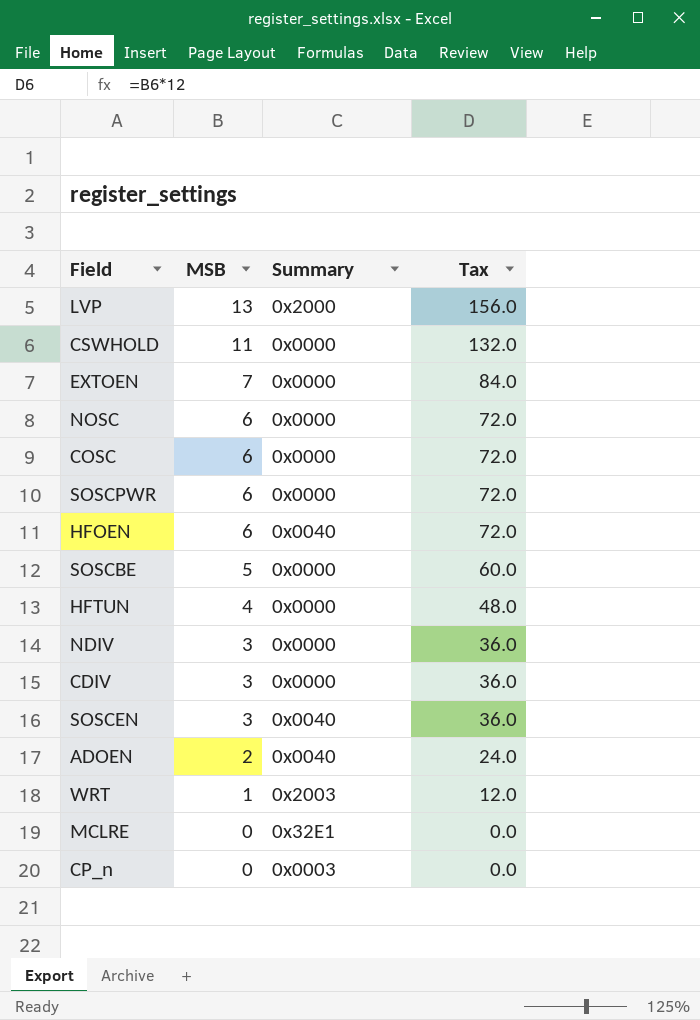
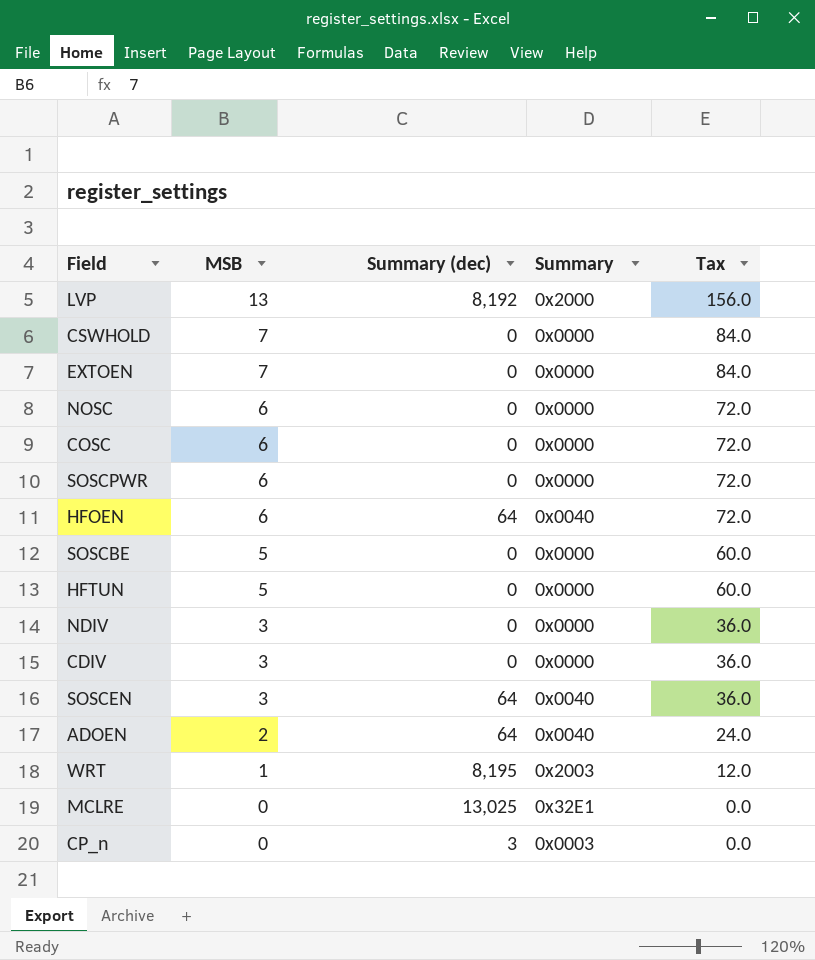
column Summary (dec) | position: none -> 3
CSWHOLD | MSB: 11 -> 7
CSWHOLD | Tax: 132.0 -> 84.0
HFTUN | MSB: 4 -> 5
HFTUN | Tax: 48.0 -> 60.0

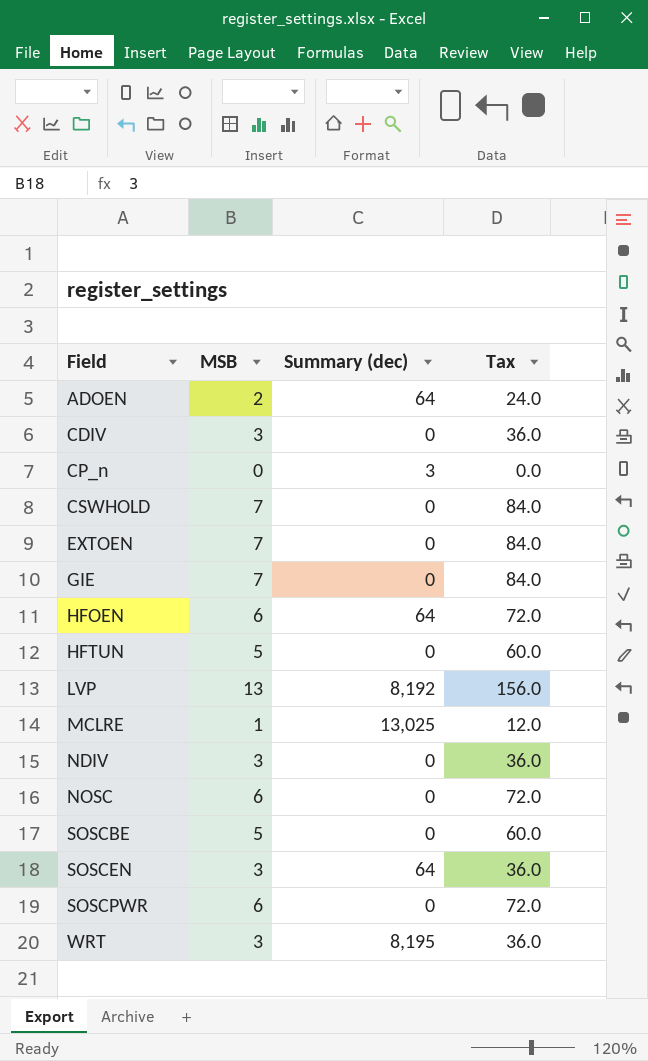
row order: MSB descending -> Field ascending
column Summary | position: 4 -> none
row COSC: 6 | 0 | 0x0000 | 72.0 -> none
row GIE: none -> 7 | 0 | 84.0
MCLRE | MSB: 0 -> 1
MCLRE | Tax: 0.0 -> 12.0
WRT | MSB: 1 -> 3
WRT | Tax: 12.0 -> 36.0

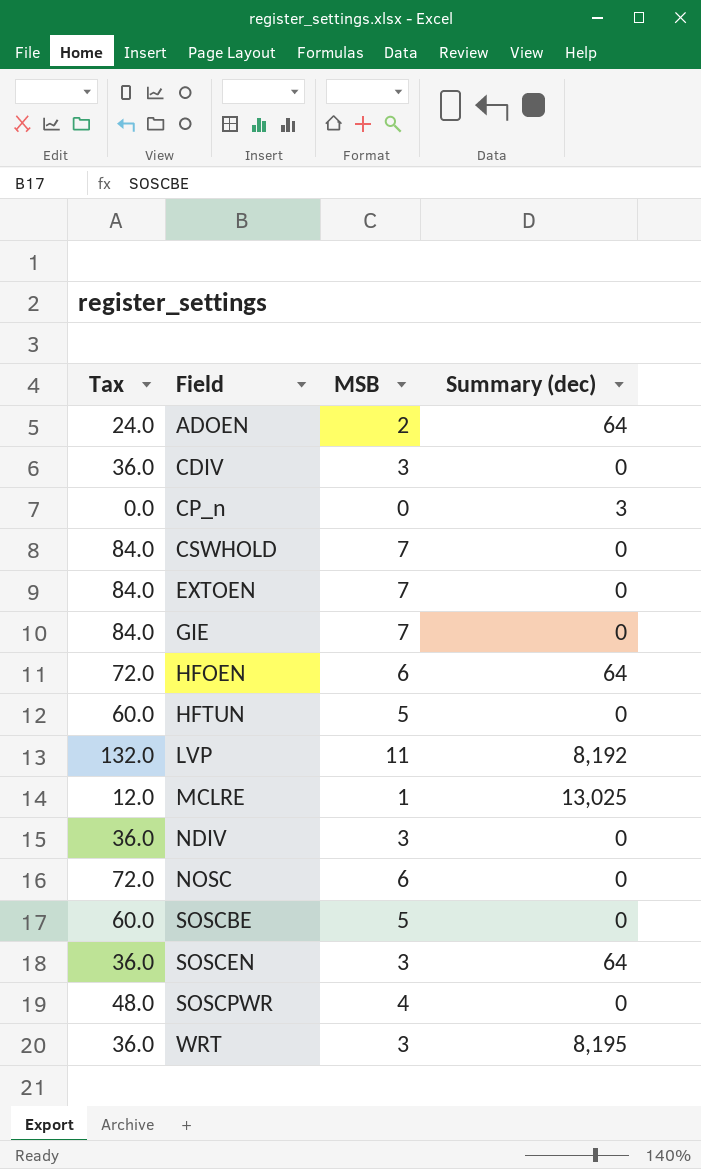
column Tax | position: 4 -> 1
LVP | Tax: 156.0 -> 132.0
LVP | MSB: 13 -> 11
SOSCPWR | Tax: 72.0 -> 48.0
SOSCPWR | MSB: 6 -> 4

